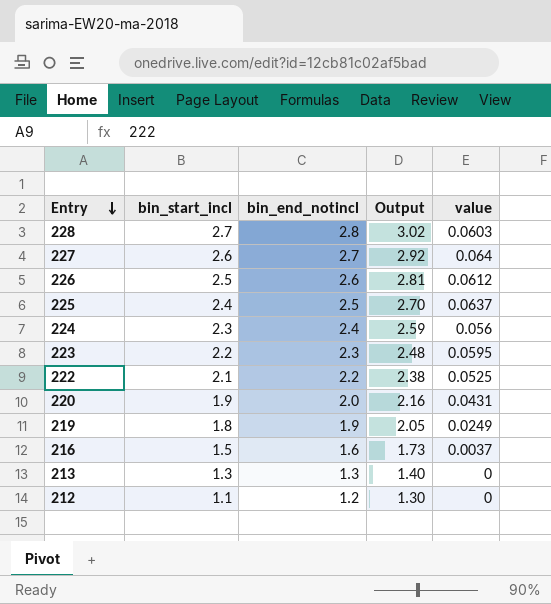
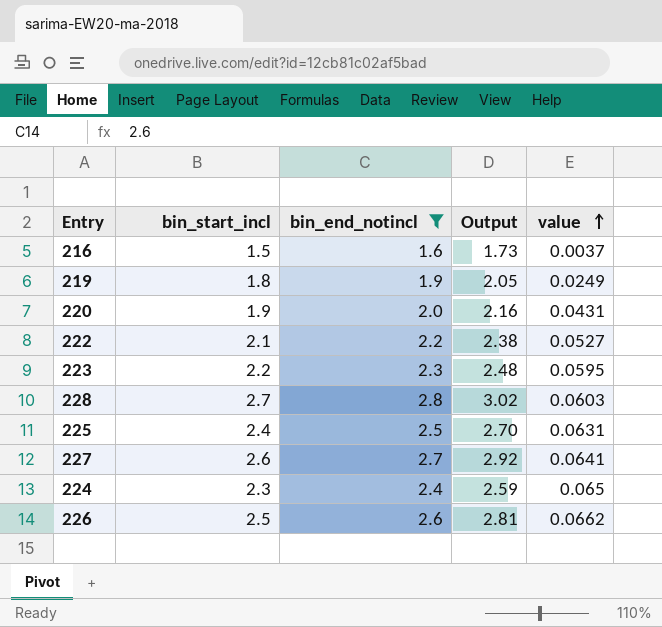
filter: none -> bin_end_notincl >= 1.6
row order: Entry descending -> value ascending
222 | value: 0.0525 -> 0.0527
225 | value: 0.0637 -> 0.0631
227 | value: 0.064 -> 0.0641
224 | value: 0.056 -> 0.065
226 | value: 0.0612 -> 0.0662

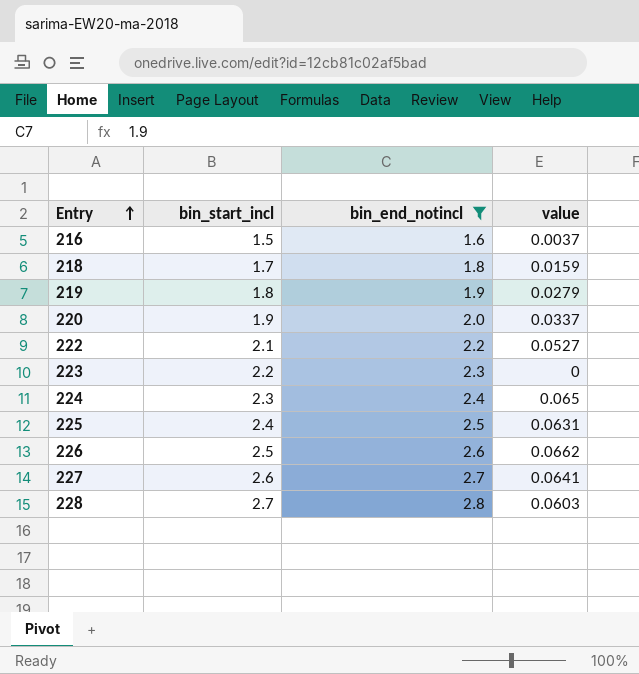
row order: value ascending -> Entry ascending
column Output | formula: [bin_end_notincl] * 1.08 -> none
row 218: none -> 1.7 | 1.8 | 0.0159
219 | value: 0.0249 -> 0.0279
220 | value: 0.0431 -> 0.0337
223 | value: 0.0595 -> 0

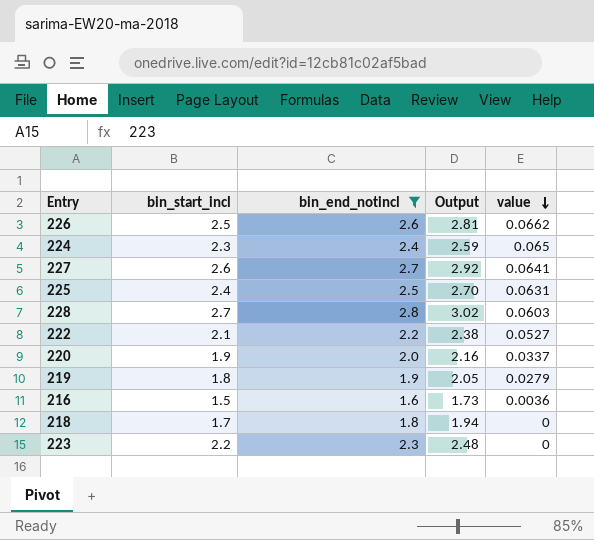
row order: Entry ascending -> value descending
column Output | formula: none -> [bin_end_notincl] * 1.08
216 | value: 0.0037 -> 0.0036
218 | value: 0.0159 -> 0

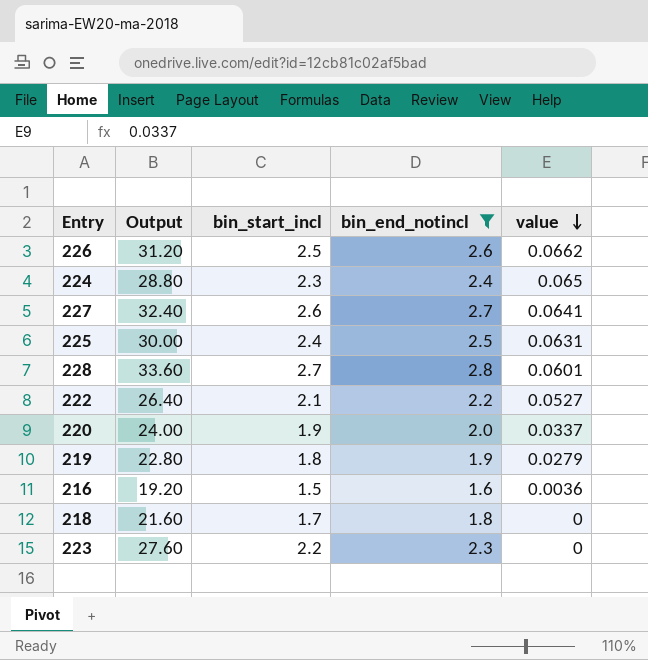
column Output | formula: [bin_end_notincl] * 1.08 -> [bin_end_notincl] * 12
column Output | position: 4 -> 2
228 | value: 0.0603 -> 0.0601

